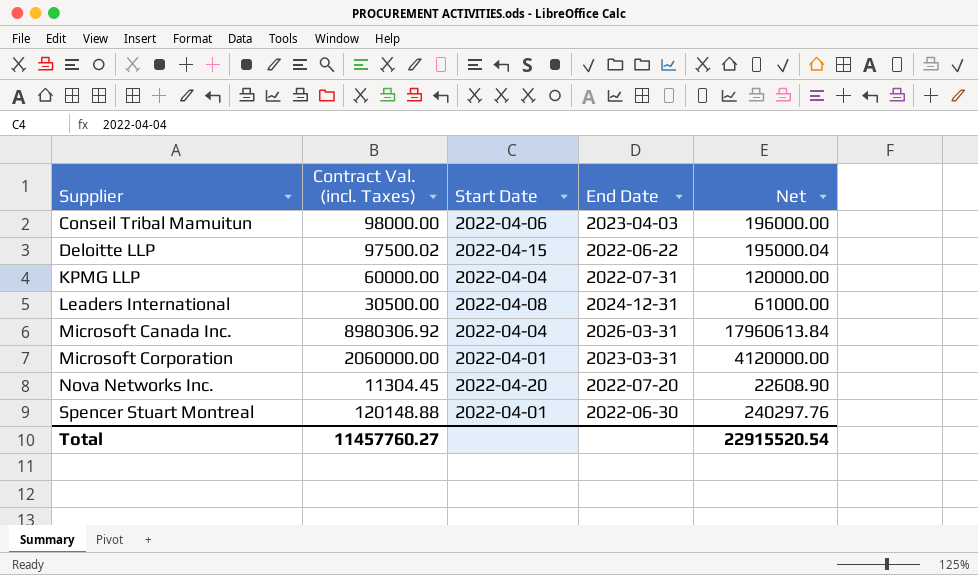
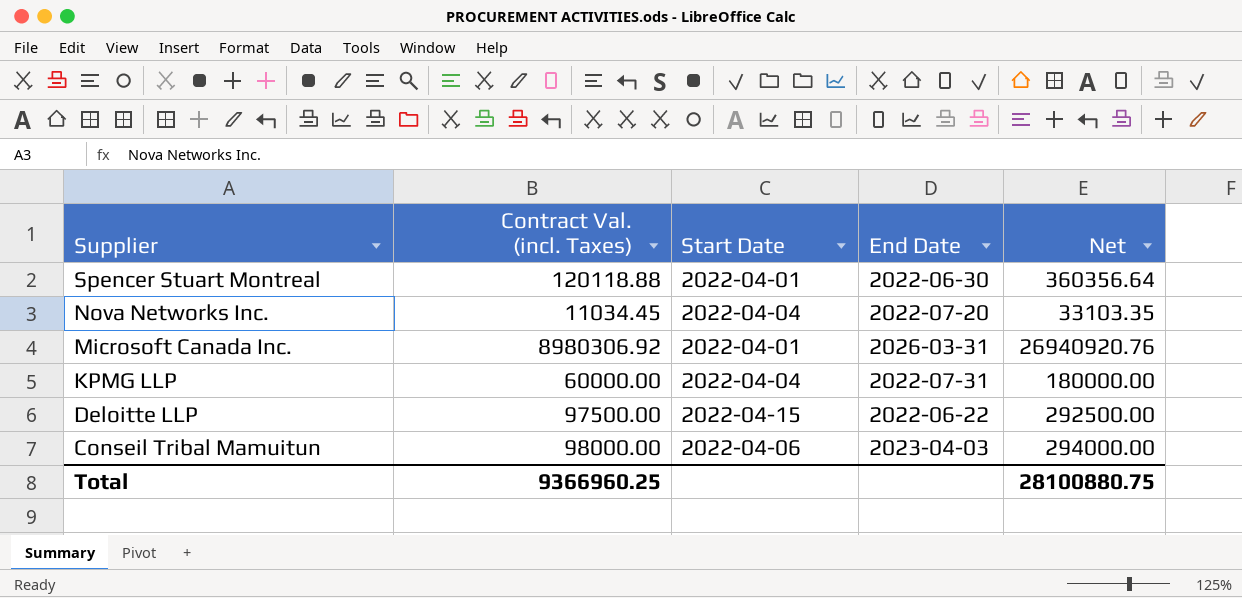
row order: Supplier ascending -> Supplier descending
column Net | formula: [Contract Val. (incl. Taxes)] * 2 -> [Contract Val. (incl. Taxes)] * 3
row Leaders International: 30500.00 | 2022-04-08 | 2024-12-31 | 61000.00 -> none
row Microsoft Corporation: 2060000.00 | 2022-04-01 | 2023-03-31 | 4120000.00 -> none
Spencer Stuart Montreal | Contract Val. (incl. Taxes): 120148.88 -> 120118.88
Nova Networks Inc. | Contract Val. (incl. Taxes): 11304.45 -> 11034.45
Nova Networks Inc. | Start Date: 2022-04-20 -> 2022-04-04
Microsoft Canada Inc. | Start Date: 2022-04-04 -> 2022-04-01
Deloitte LLP | Contract Val. (incl. Taxes): 97500.02 -> 97500.00
Total | Contract Val. (incl. Taxes): 11457760.27 -> 9366960.25
Total | Net: 22915520.54 -> 28100880.75

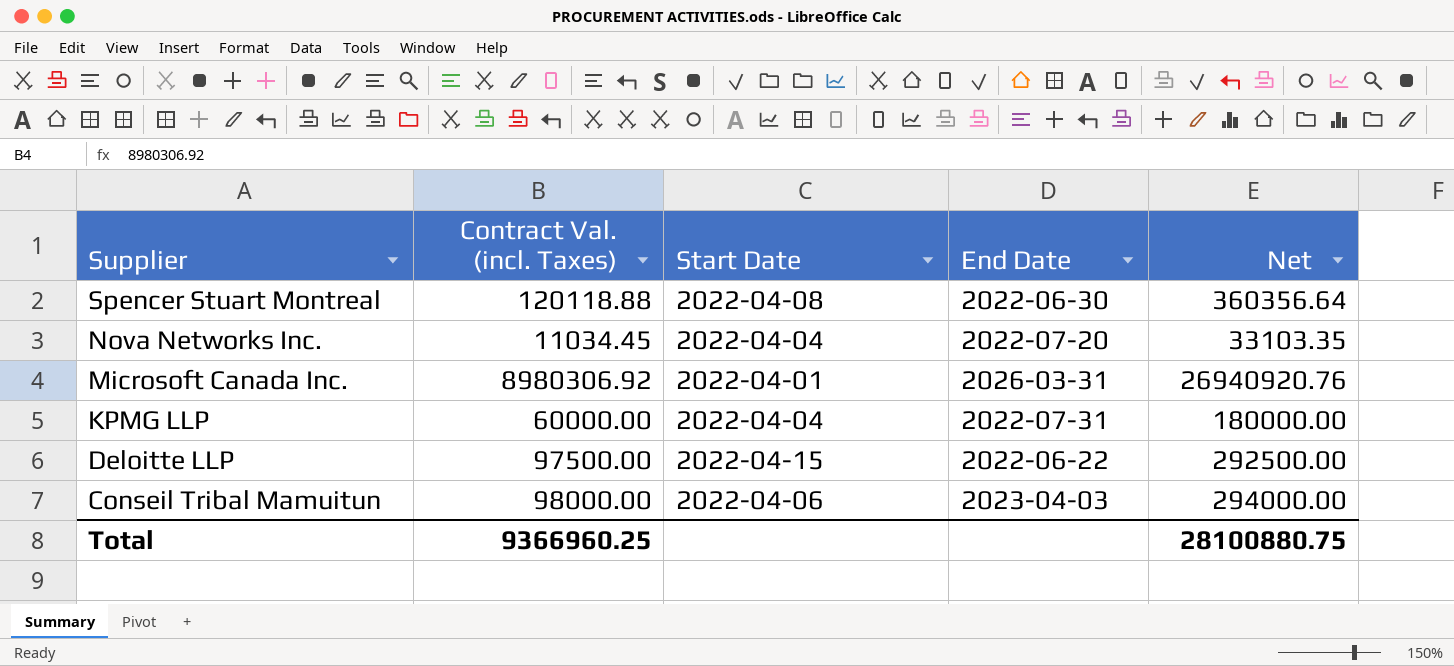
Spencer Stuart Montreal | Start Date: 2022-04-01 -> 2022-04-08

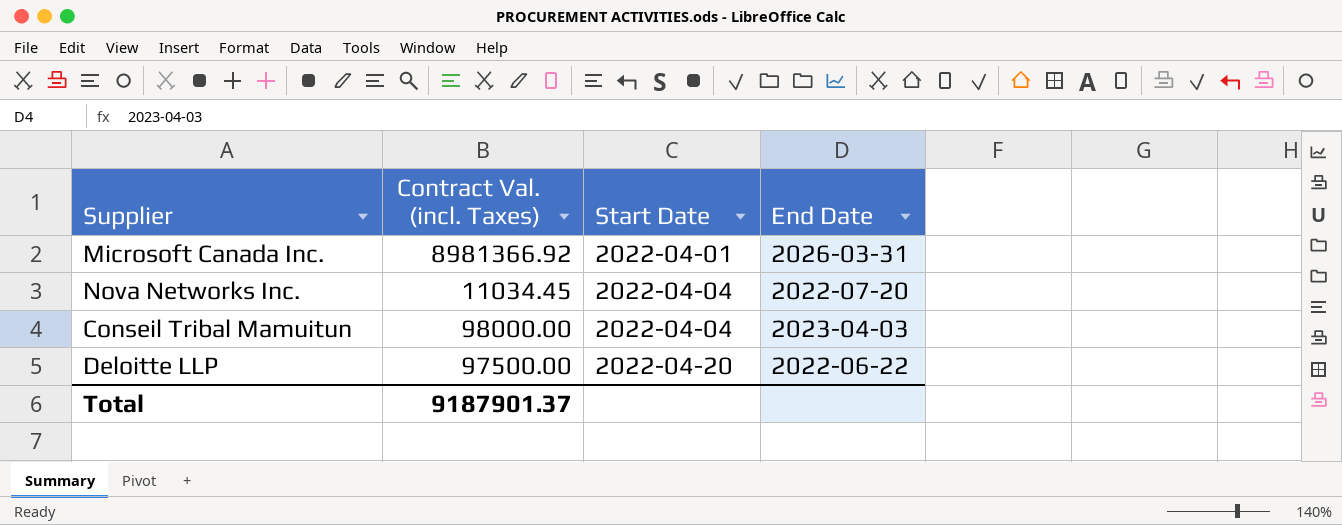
row order: Supplier descending -> Start Date ascending
column Net | formula: [Contract Val. (incl. Taxes)] * 3 -> none
row Spencer Stuart Montreal: 120118.88 | 2022-04-08 | 2022-06-30 | 360356.64 -> none
row KPMG LLP: 60000.00 | 2022-04-04 | 2022-07-31 | 180000.00 -> none
Microsoft Canada Inc. | Contract Val. (incl. Taxes): 8980306.92 -> 8981366.92
Conseil Tribal Mamuitun | Start Date: 2022-04-06 -> 2022-04-04
Deloitte LLP | Start Date: 2022-04-15 -> 2022-04-20
Total | Contract Val. (incl. Taxes): 9366960.25 -> 9187901.37

